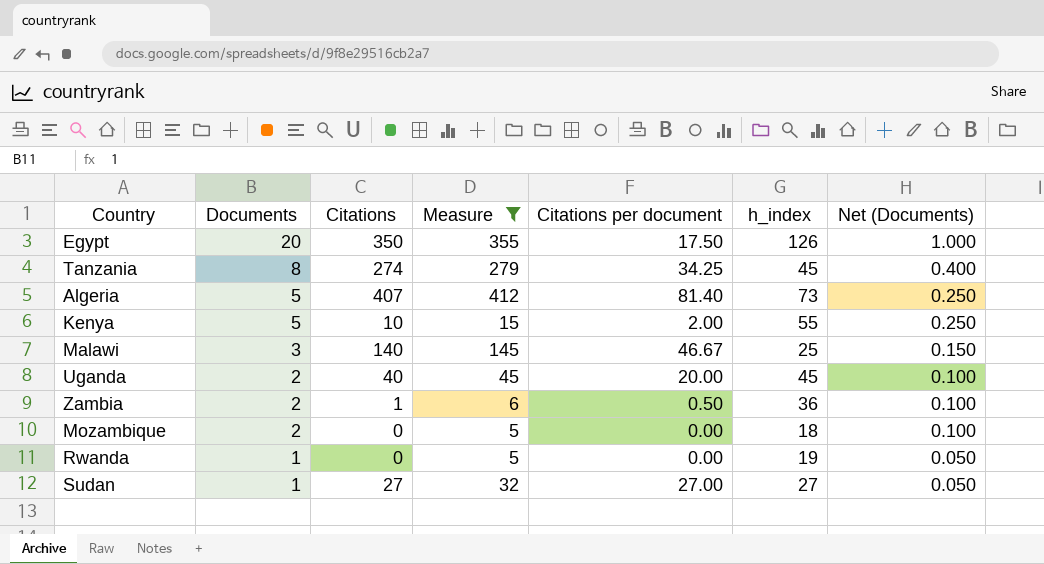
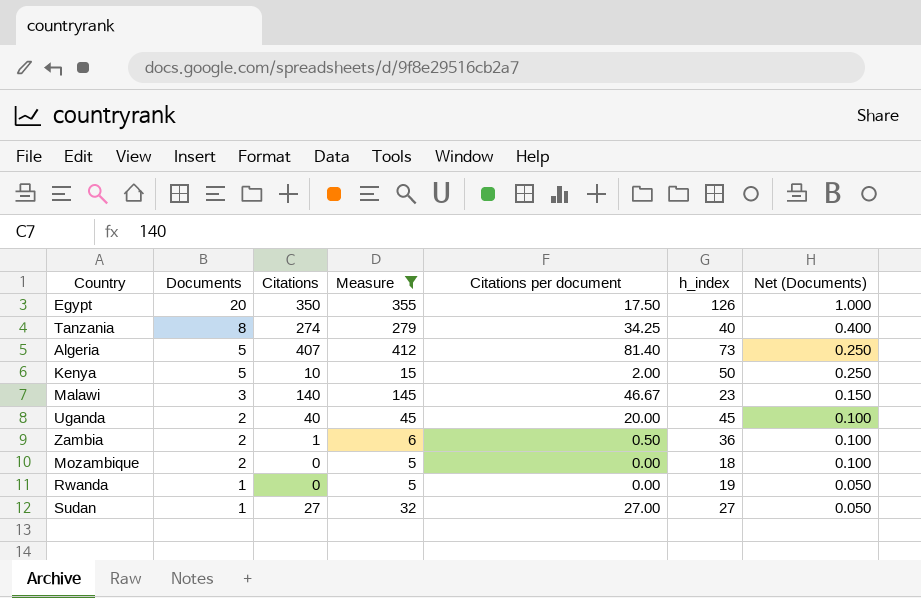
Tanzania | h_index: 45 -> 40
Kenya | h_index: 55 -> 50
Malawi | h_index: 25 -> 23

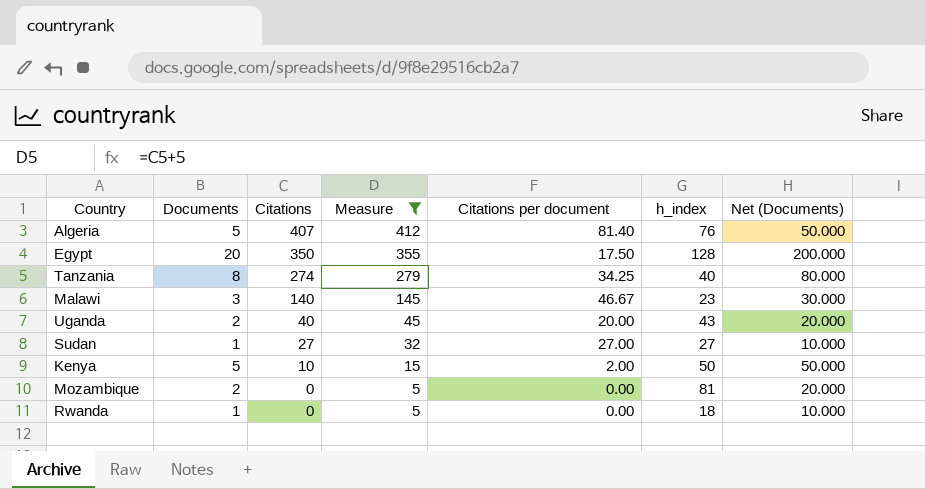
row order: Documents descending -> Citations descending
column Net (Documents) | formula: [Documents] * 0.05 -> [Documents] * 10
row Zambia: 2 | 1 | 6 | 0.50 | 36 | 0.100 -> none
Algeria | h_index: 73 -> 76
Egypt | h_index: 126 -> 128
Uganda | h_index: 45 -> 43
Mozambique | h_index: 18 -> 81
Rwanda | h_index: 19 -> 18

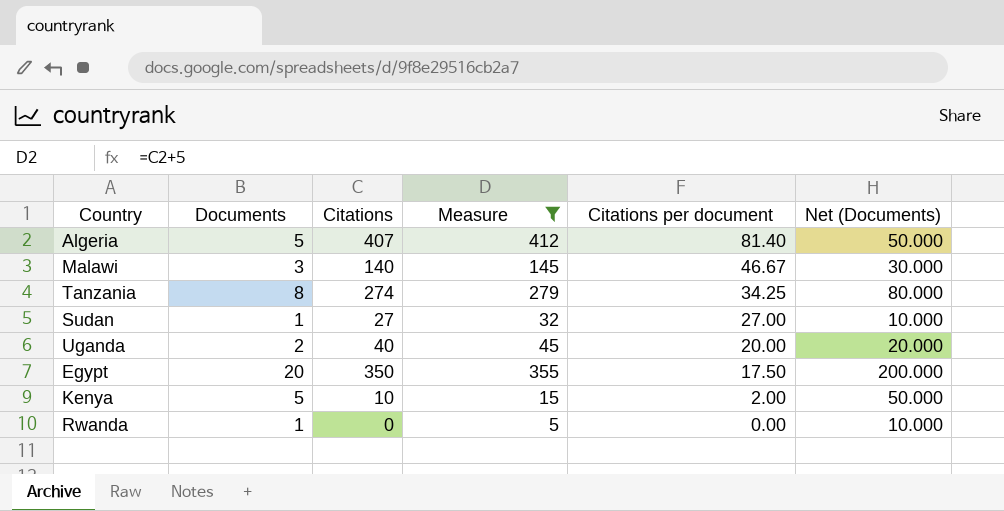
row order: Citations descending -> Citations per document descending
column h_index | position: 6 -> none
row Mozambique: 2 | 0 | 5 | 0.00 | 81 | 20.000 -> none

